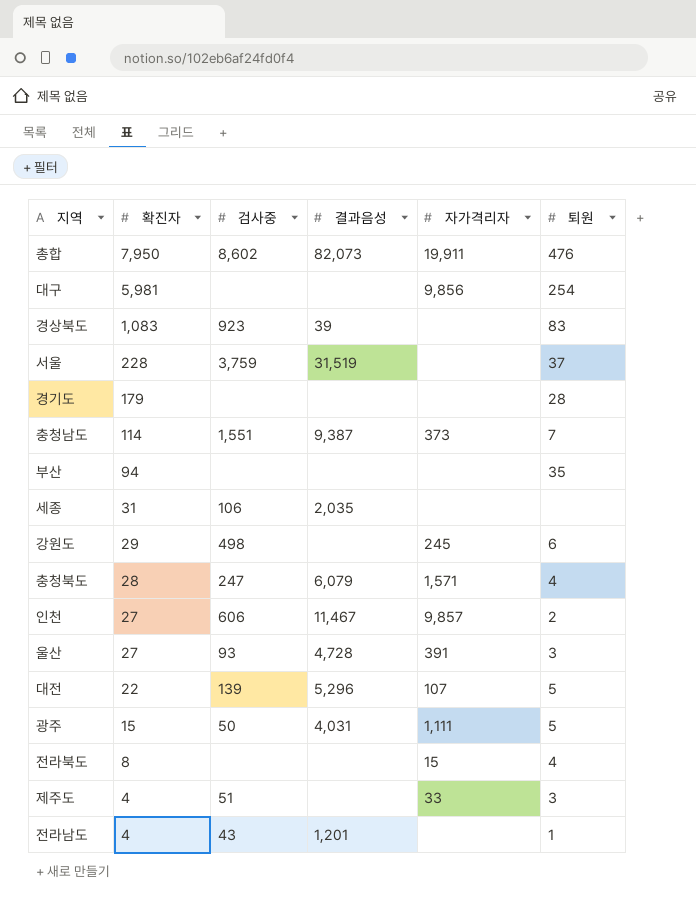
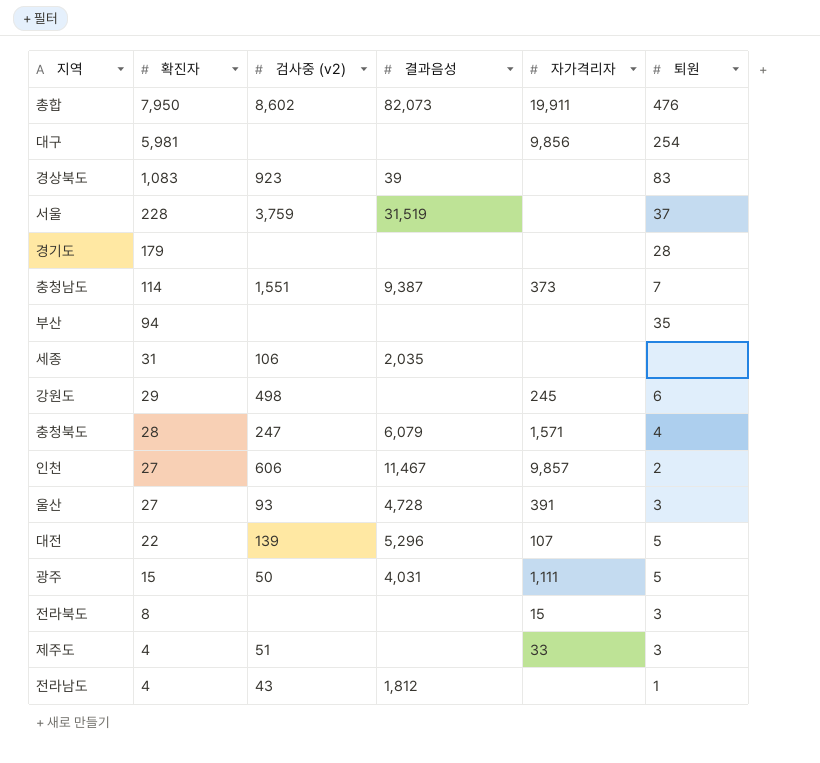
column name: 검사중 -> 검사중 (v2)
전라북도 | 퇴원: 4 -> 3
전라남도 | 결과음성: 1,201 -> 1,812

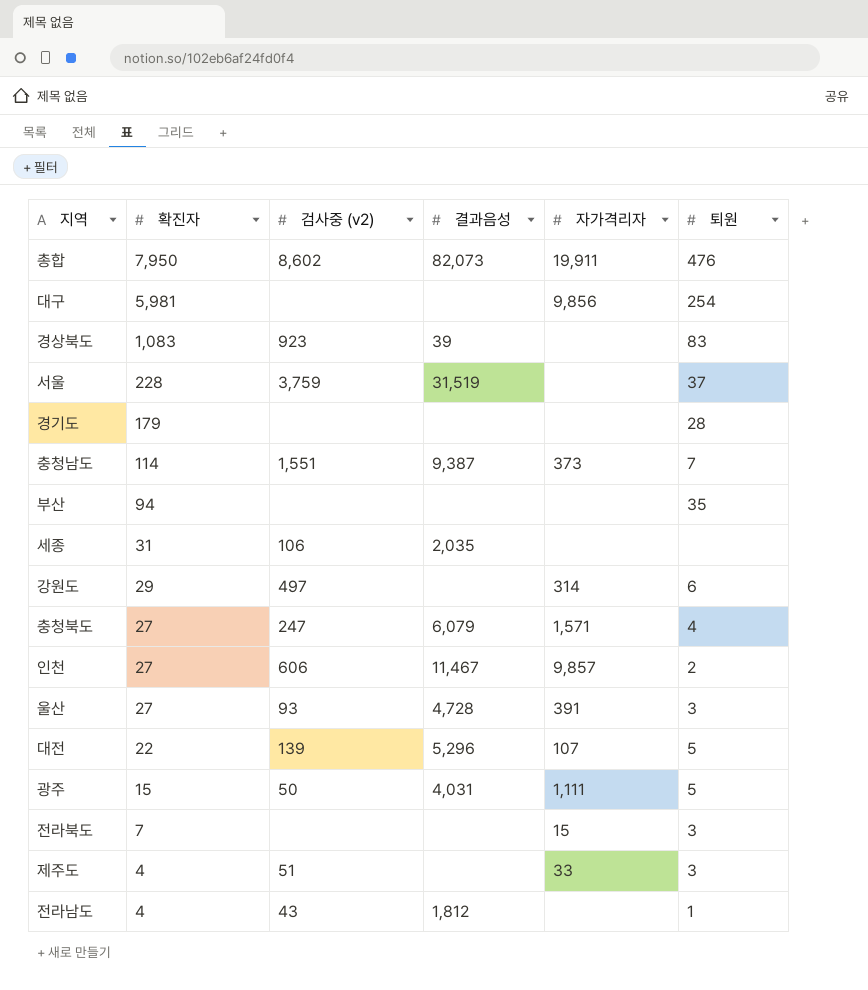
강원도 | 검사중 (v2): 498 -> 497
강원도 | 자가격리자: 245 -> 314
충청북도 | 확진자: 28 -> 27
전라북도 | 확진자: 8 -> 7

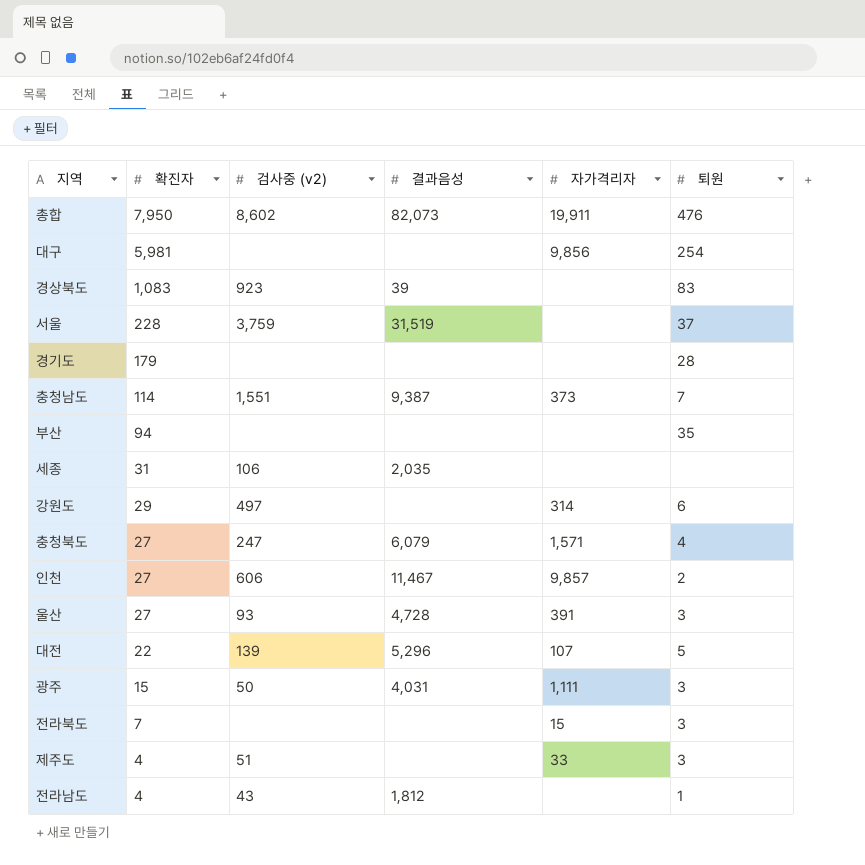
광주 | 퇴원: 5 -> 3

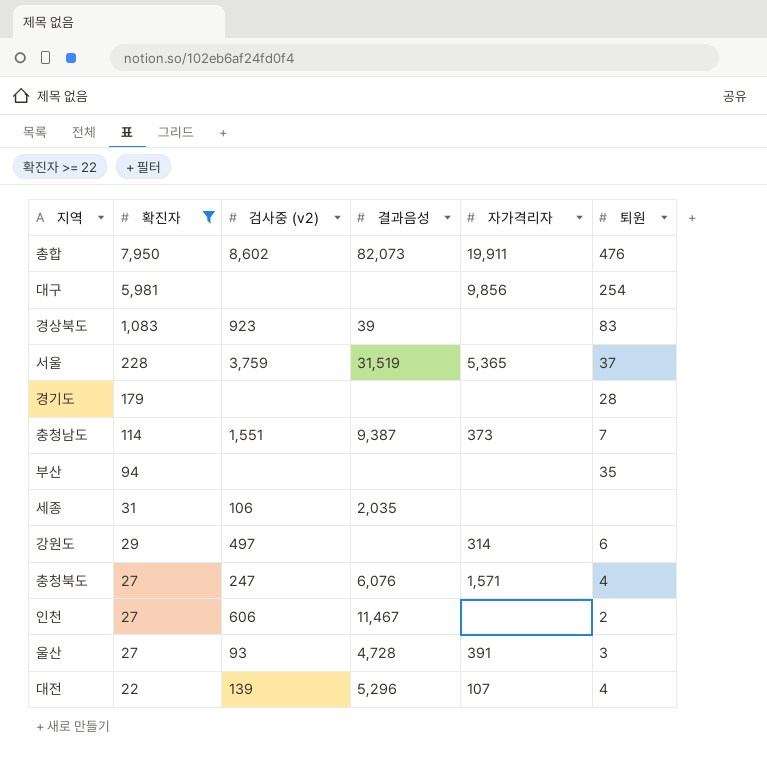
filter: none -> 확진자 >= 22
서울 | 자가격리자: none -> 5,365
충청북도 | 결과음성: 6,079 -> 6,076
인천 | 자가격리자: 9,857 -> none
대전 | 퇴원: 5 -> 4

